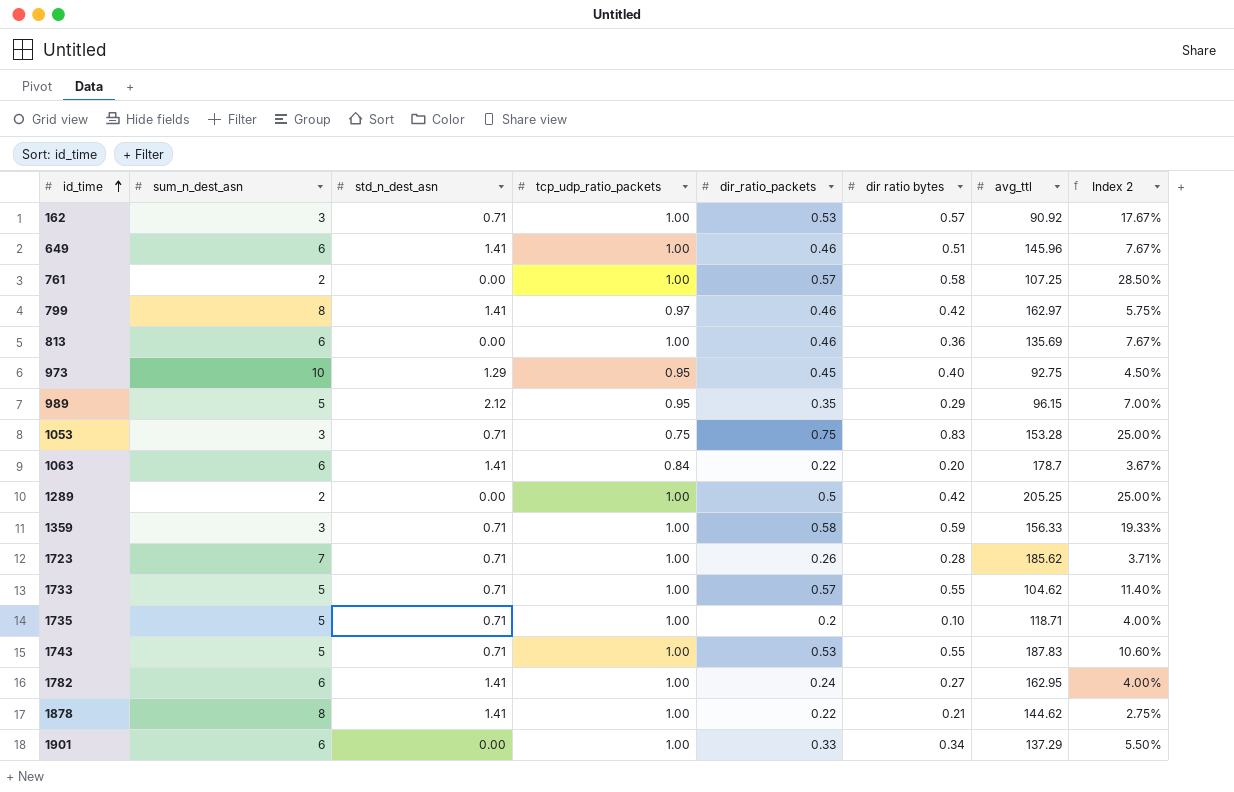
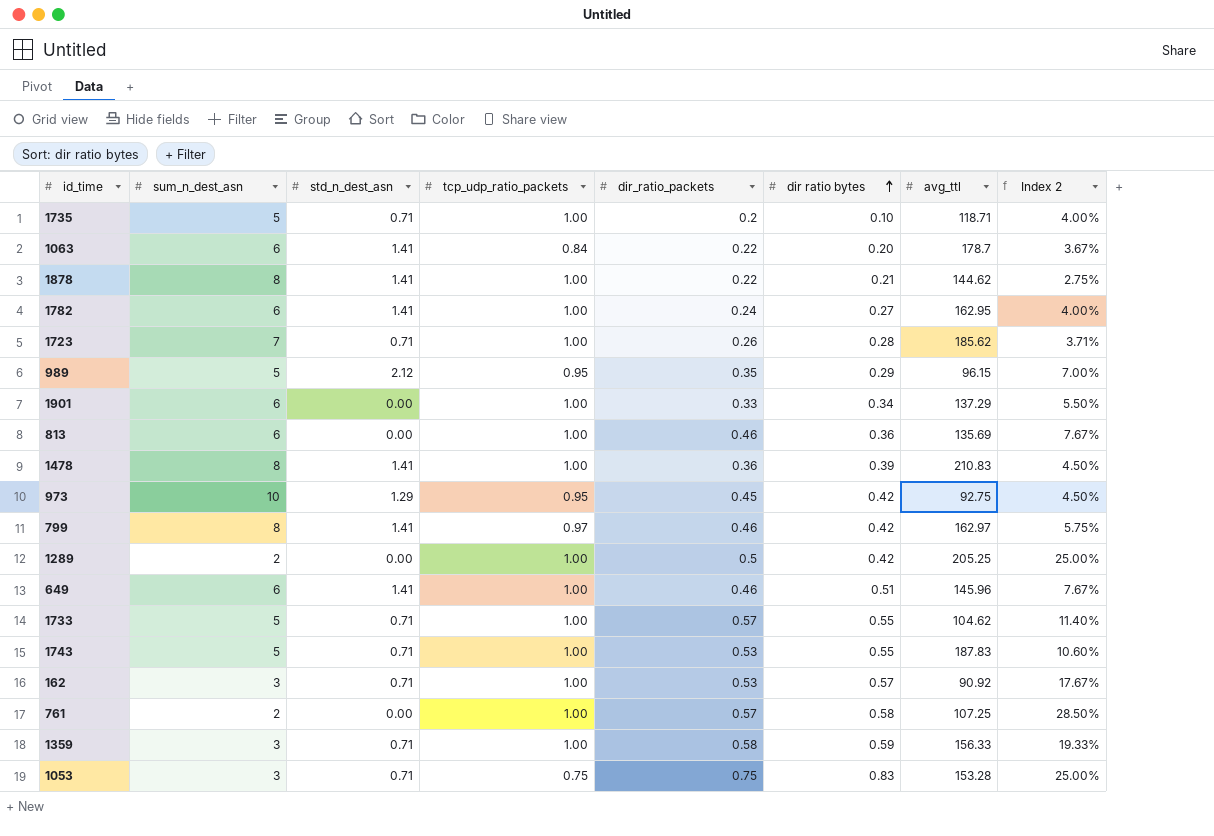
row order: id_time ascending -> dir ratio bytes ascending
row 1478: none -> 8 | 1.41 | 1.00 | 0.36 | 0.39 | 210.83 | 4.50%
973 | dir ratio bytes: 0.40 -> 0.42

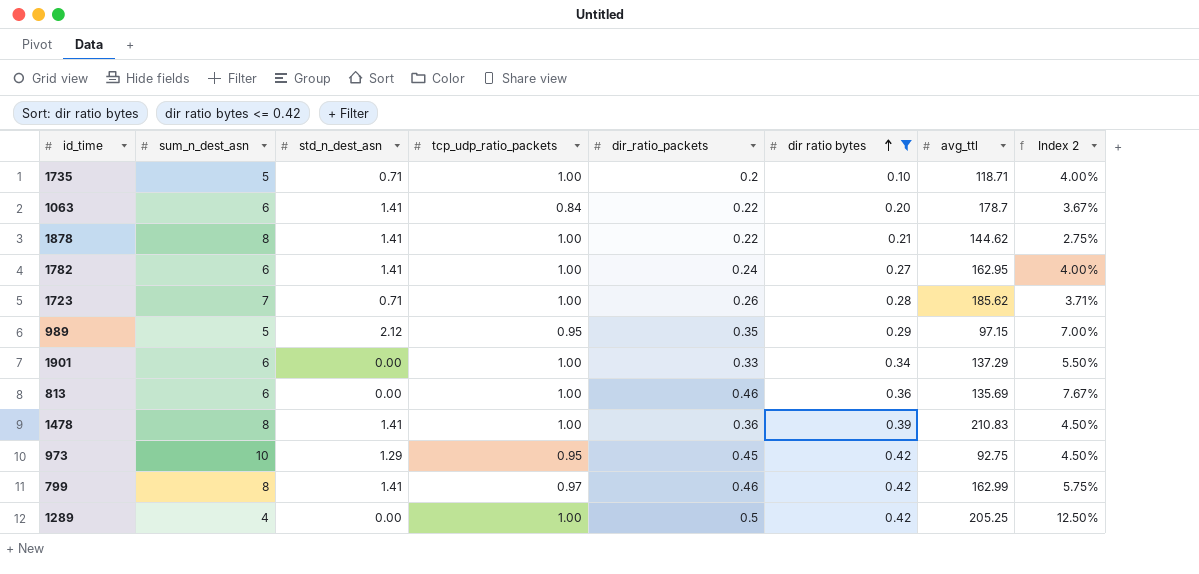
filter: none -> dir ratio bytes <= 0.42
989 | avg_ttl: 96.15 -> 97.15
799 | avg_ttl: 162.97 -> 162.99
1289 | sum_n_dest_asn: 2 -> 4
1289 | Index 2: 25.00% -> 12.50%

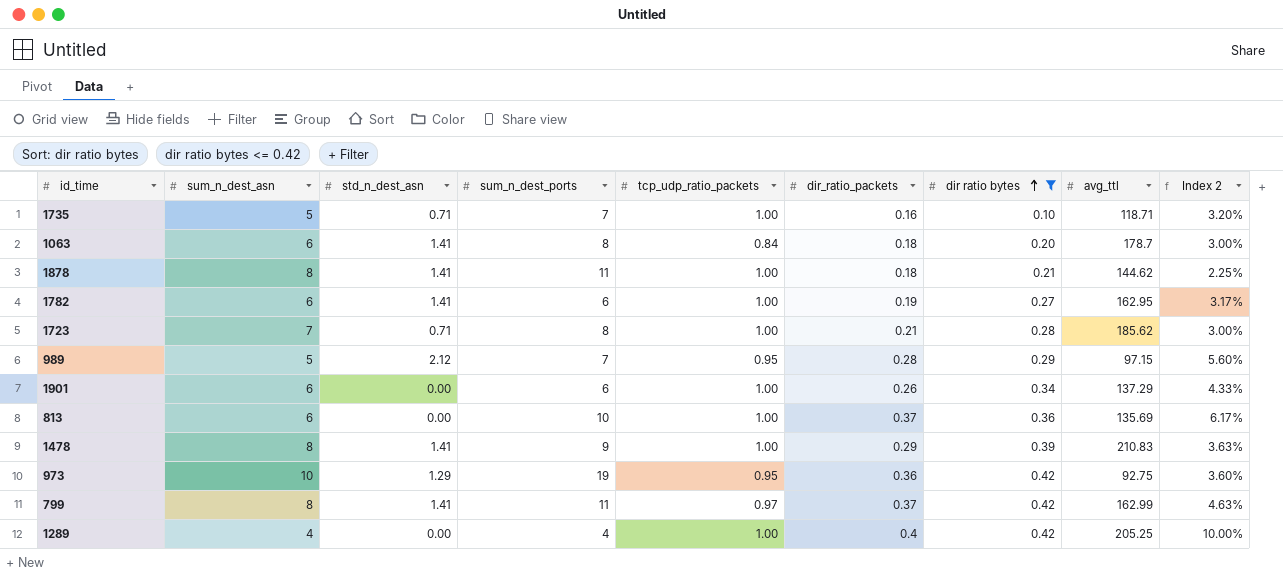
column sum_n_dest_ports | position: none -> 4
1735 | dir_ratio_packets: 0.2 -> 0.16
1735 | Index 2: 4.00% -> 3.20%
1063 | dir_ratio_packets: 0.22 -> 0.18
1063 | Index 2: 3.67% -> 3.00%
1878 | dir_ratio_packets: 0.22 -> 0.18
1878 | Index 2: 2.75% -> 2.25%
1782 | dir_ratio_packets: 0.24 -> 0.19
1782 | Index 2: 4.00% -> 3.17%
1723 | dir_ratio_packets: 0.26 -> 0.21
1723 | Index 2: 3.71% -> 3.00%
989 | dir_ratio_packets: 0.35 -> 0.28
989 | Index 2: 7.00% -> 5.60%
1901 | dir_ratio_packets: 0.33 -> 0.26
1901 | Index 2: 5.50% -> 4.33%
813 | dir_ratio_packets: 0.46 -> 0.37
813 | Index 2: 7.67% -> 6.17%
1478 | dir_ratio_packets: 0.36 -> 0.29
1478 | Index 2: 4.50% -> 3.63%
973 | dir_ratio_packets: 0.45 -> 0.36
973 | Index 2: 4.50% -> 3.60%
799 | dir_ratio_packets: 0.46 -> 0.37
799 | Index 2: 5.75% -> 4.63%
1289 | dir_ratio_packets: 0.5 -> 0.4
1289 | Index 2: 12.50% -> 10.00%

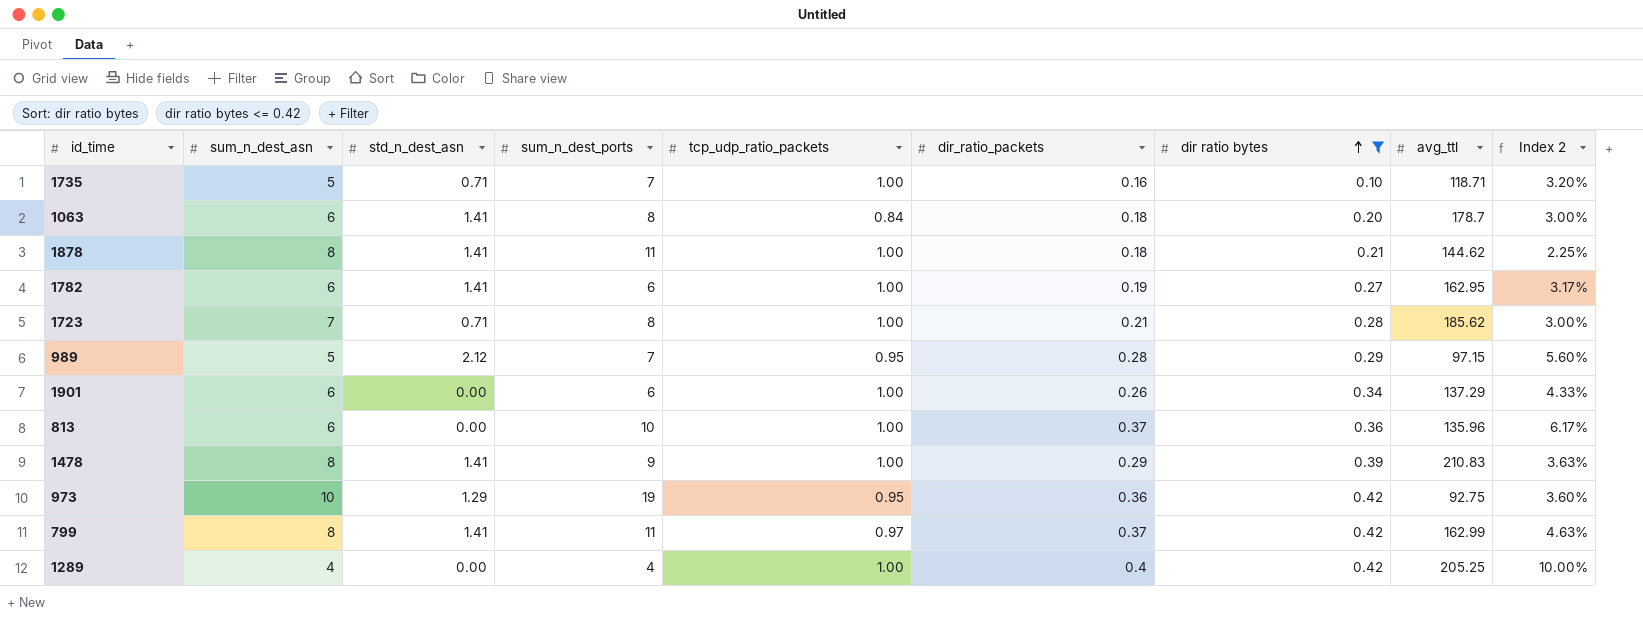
813 | avg_ttl: 135.69 -> 135.96

